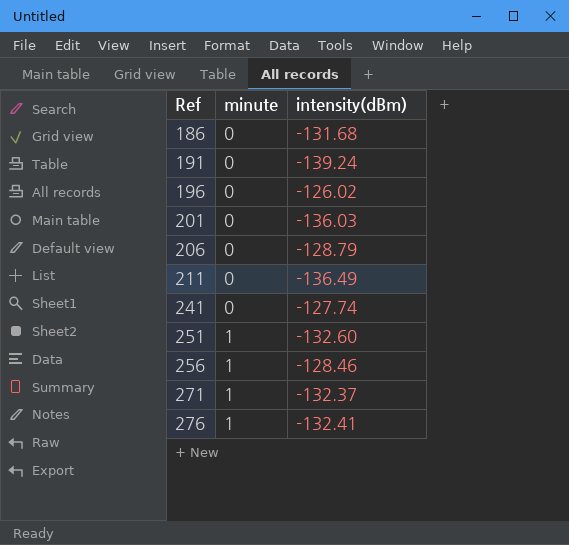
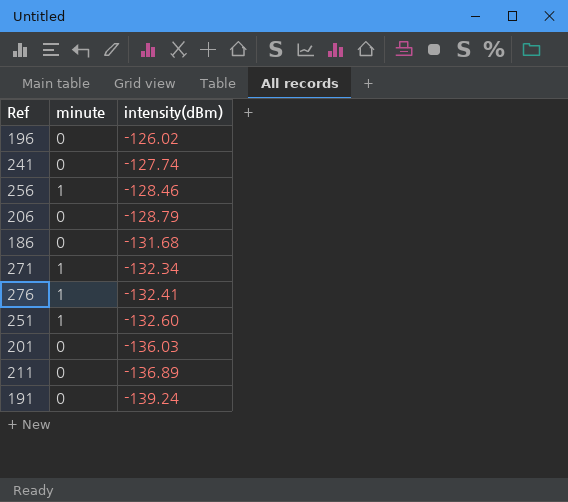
row order: Ref ascending -> intensity(dBm) descending
271 | intensity(dBm): -132.37 -> -132.34
211 | intensity(dBm): -136.49 -> -136.89

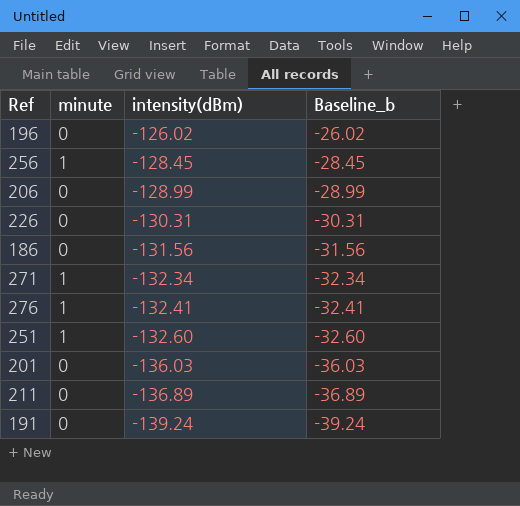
column Baseline_b | formula: none -> [intensity(dBm)] + 100
row 241: 0 | -127.74 -> none
256 | intensity(dBm): -128.46 -> -128.45
206 | intensity(dBm): -128.79 -> -128.99
row 226: none -> 0 | -130.31 | -30.31
186 | intensity(dBm): -131.68 -> -131.56

